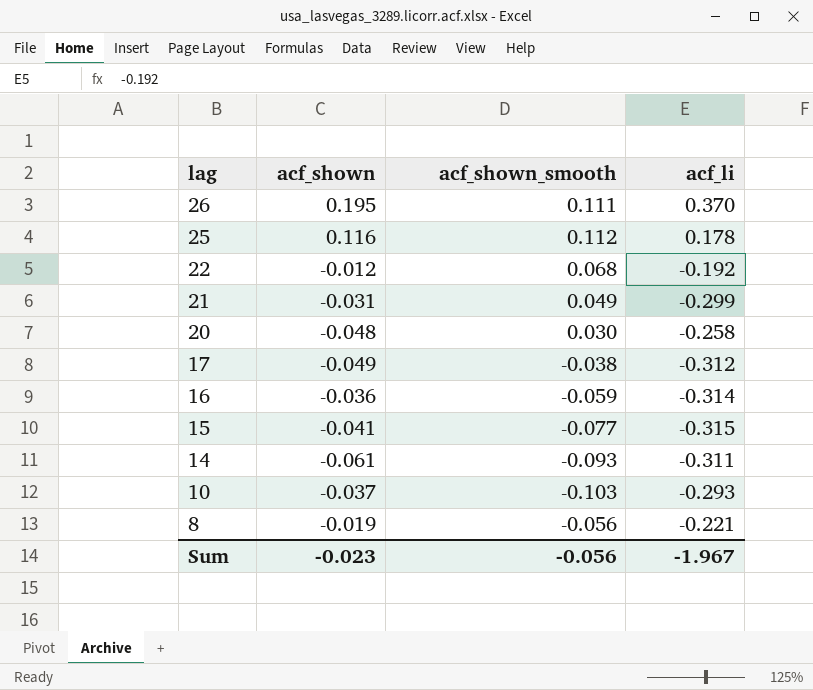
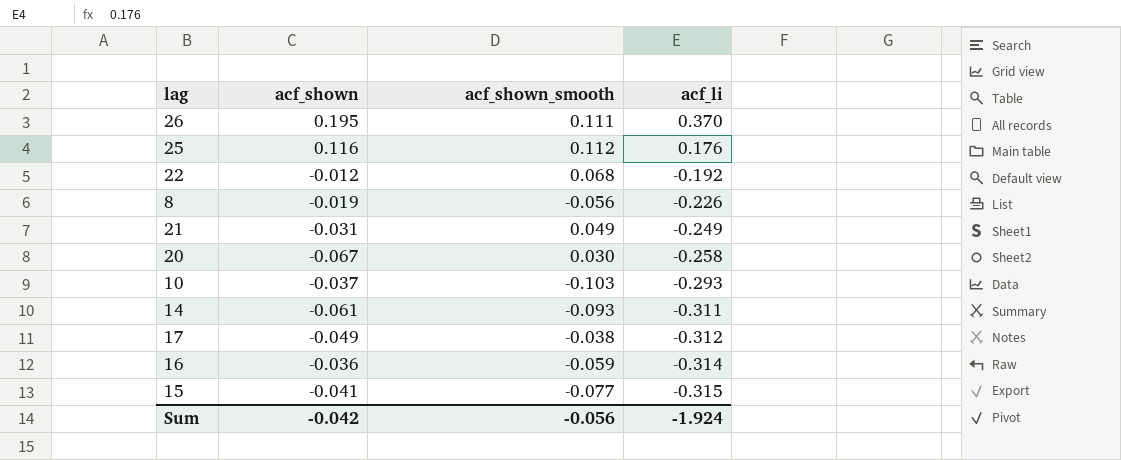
row order: lag descending -> acf_li descending
25 | acf_li: 0.178 -> 0.176
8 | acf_li: -0.221 -> -0.226
21 | acf_li: -0.299 -> -0.249
20 | acf_shown: -0.048 -> -0.067
Sum | acf_shown: -0.023 -> -0.042
Sum | acf_li: -1.967 -> -1.924

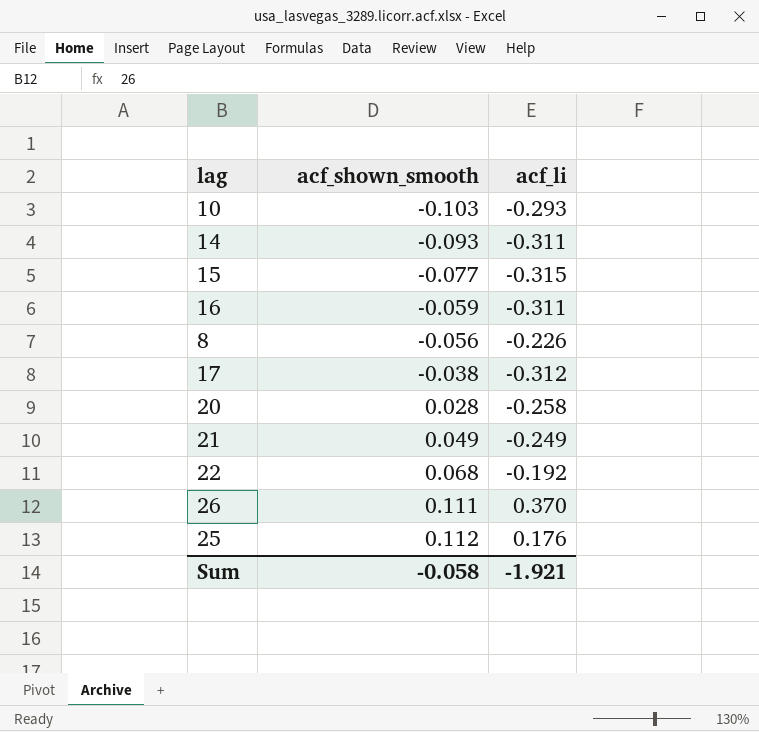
row order: acf_li descending -> acf_shown_smooth ascending
column acf_shown | position: 2 -> none
16 | acf_li: -0.314 -> -0.311
20 | acf_shown_smooth: 0.030 -> 0.028
Sum | acf_shown_smooth: -0.056 -> -0.058
Sum | acf_li: -1.924 -> -1.921

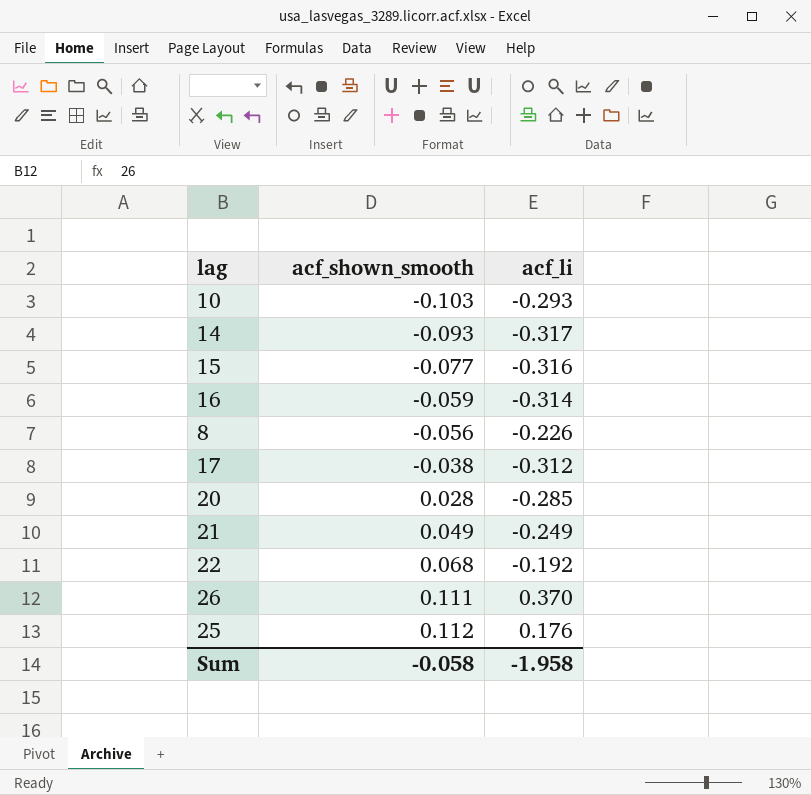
14 | acf_li: -0.311 -> -0.317
15 | acf_li: -0.315 -> -0.316
16 | acf_li: -0.311 -> -0.314
20 | acf_li: -0.258 -> -0.285
Sum | acf_li: -1.921 -> -1.958

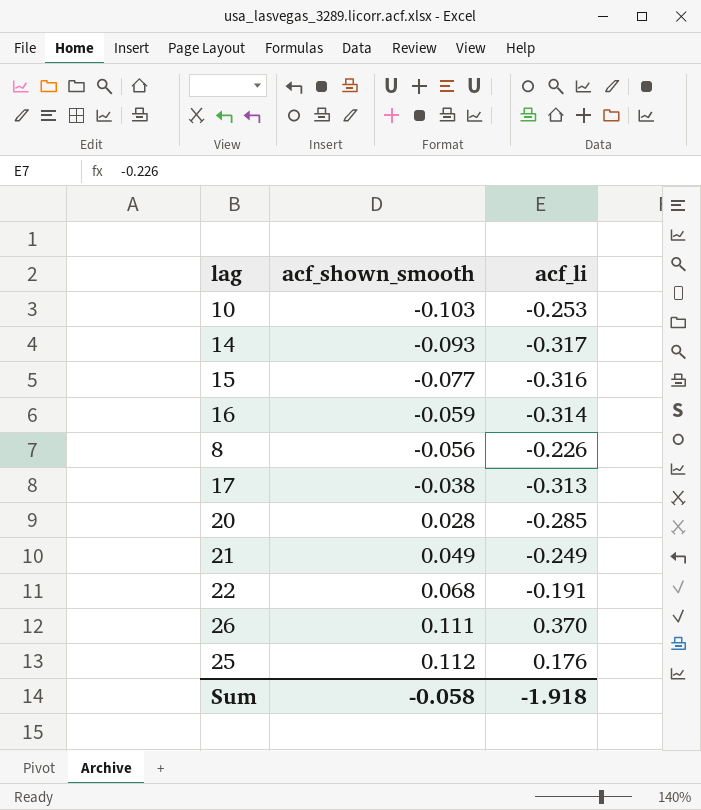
10 | acf_li: -0.293 -> -0.253
17 | acf_li: -0.312 -> -0.313
22 | acf_li: -0.192 -> -0.191
Sum | acf_li: -1.958 -> -1.918

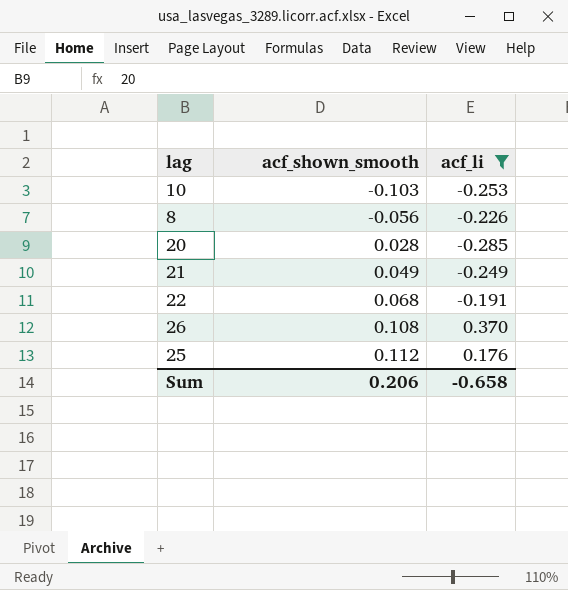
filter: none -> acf_li >= -0.285
26 | acf_shown_smooth: 0.111 -> 0.108
Sum | acf_shown_smooth: -0.058 -> 0.206
Sum | acf_li: -1.918 -> -0.658

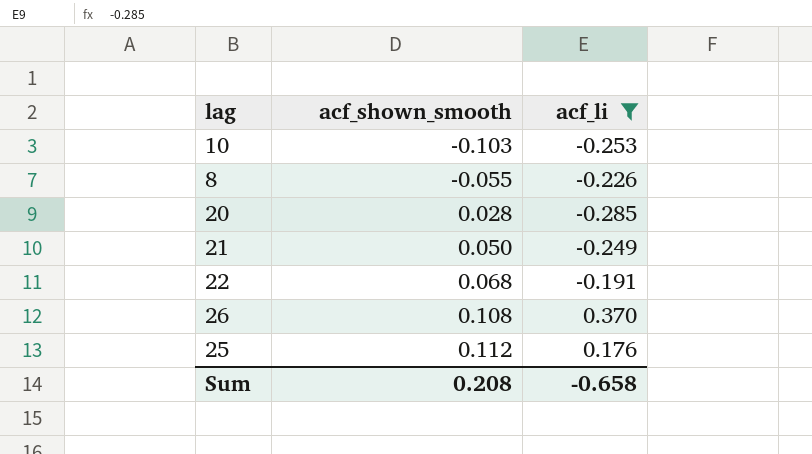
8 | acf_shown_smooth: -0.056 -> -0.055
21 | acf_shown_smooth: 0.049 -> 0.050
Sum | acf_shown_smooth: 0.206 -> 0.208

